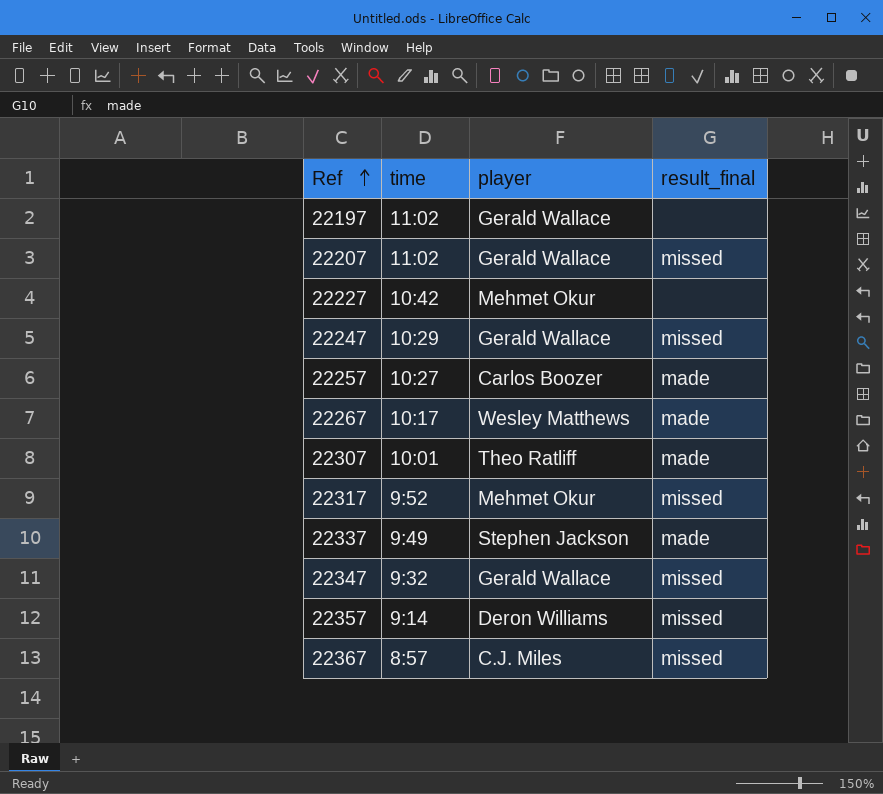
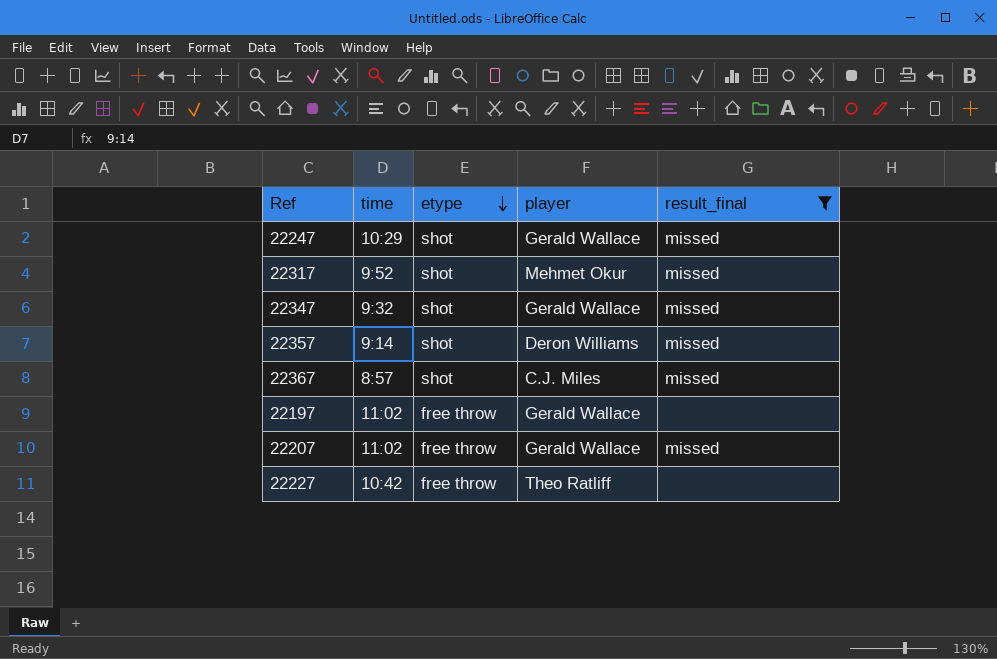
filter: none -> result_final != made
row order: Ref ascending -> etype descending
column etype | position: none -> 3
22227 | player: Mehmet Okur -> Theo Ratliff

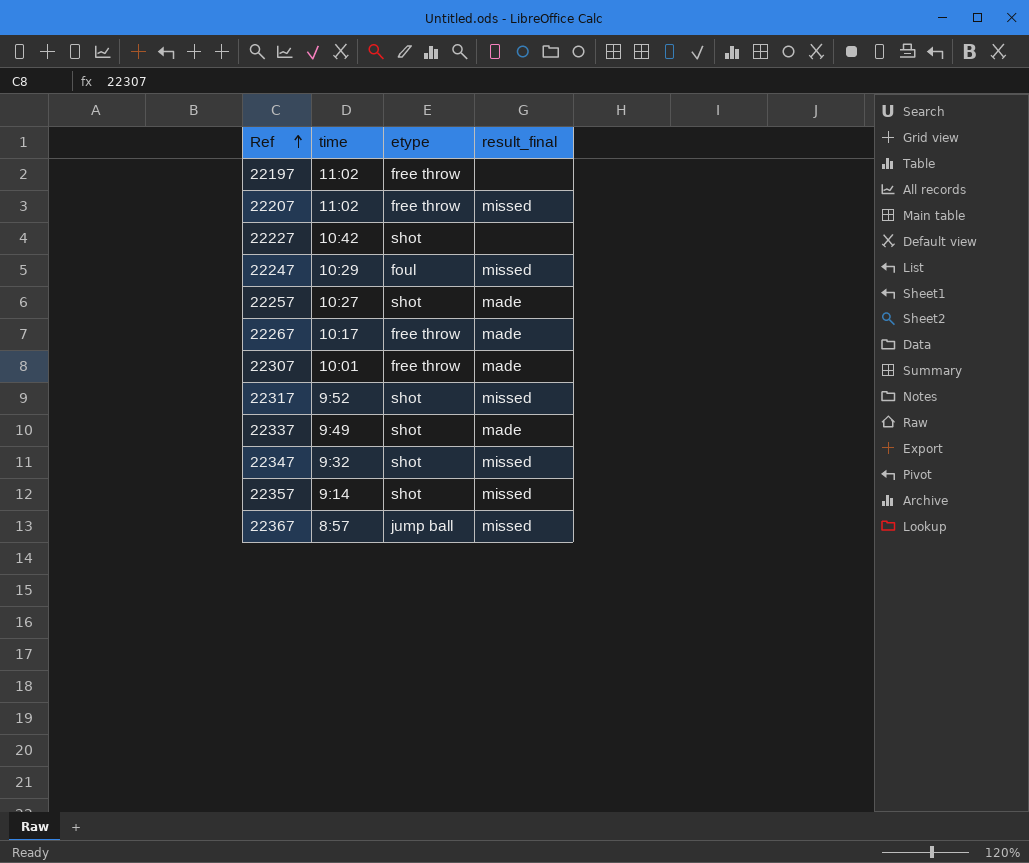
filter: result_final != made -> none
row order: etype descending -> Ref ascending
column player | position: 4 -> none
22227 | etype: free throw -> shot
22247 | etype: shot -> foul
22367 | etype: shot -> jump ball

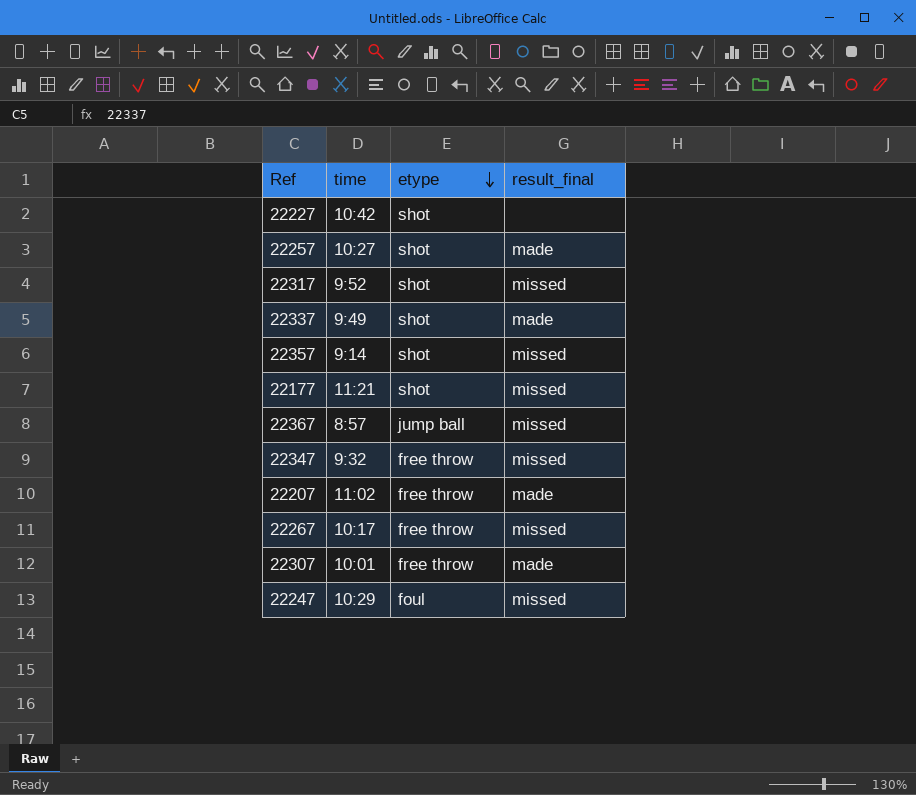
row order: Ref ascending -> etype descending
row 22197: 11:02 | free throw | none -> none
row 22177: none -> 11:21 | shot | missed
22347 | etype: shot -> free throw
22207 | result_final: missed -> made
22267 | result_final: made -> missed

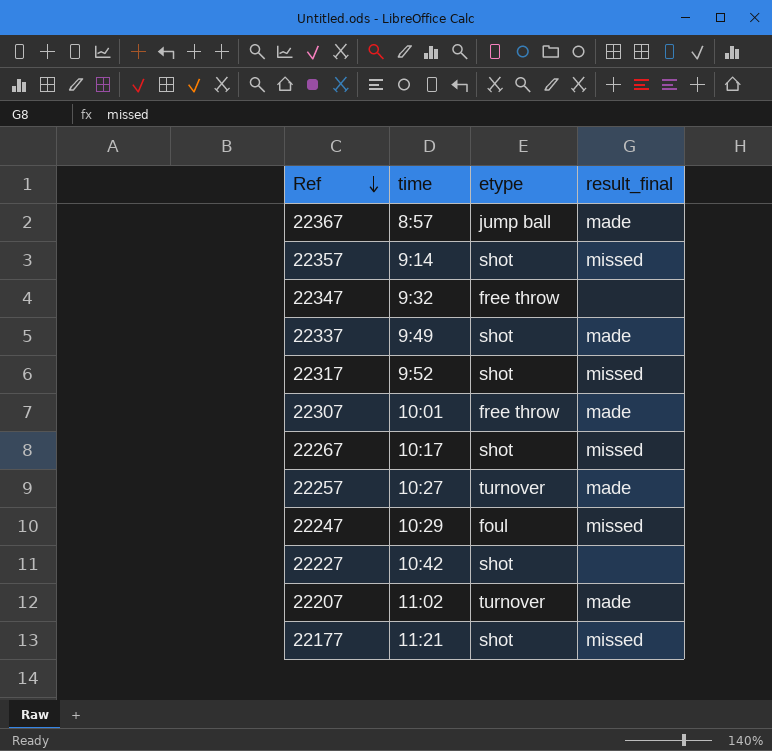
row order: etype descending -> Ref descending
22367 | result_final: missed -> made
22347 | result_final: missed -> none
22267 | etype: free throw -> shot
22257 | etype: shot -> turnover
22207 | etype: free throw -> turnover

